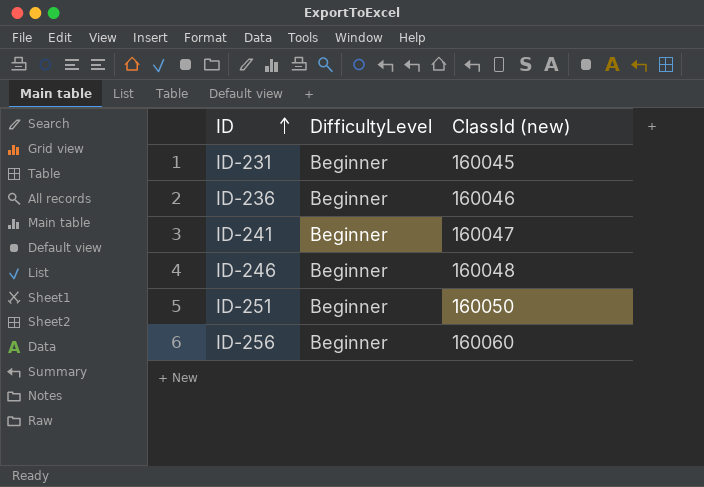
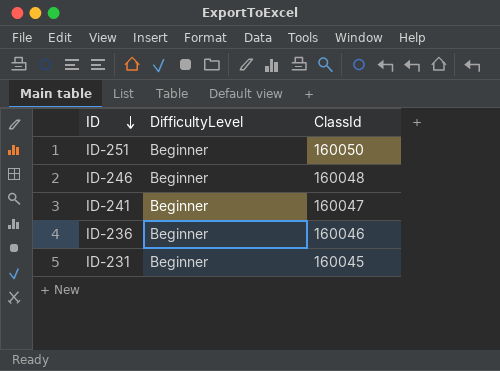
row order: ID ascending -> ID descending
column name: ClassId (new) -> ClassId
row ID-256: Beginner | 160060 -> none

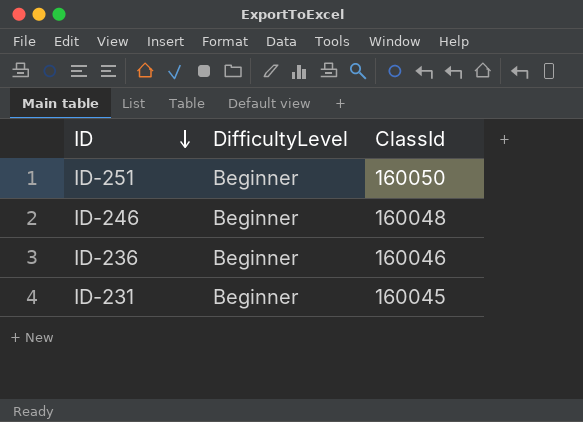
row ID-241: Beginner | 160047 -> none

